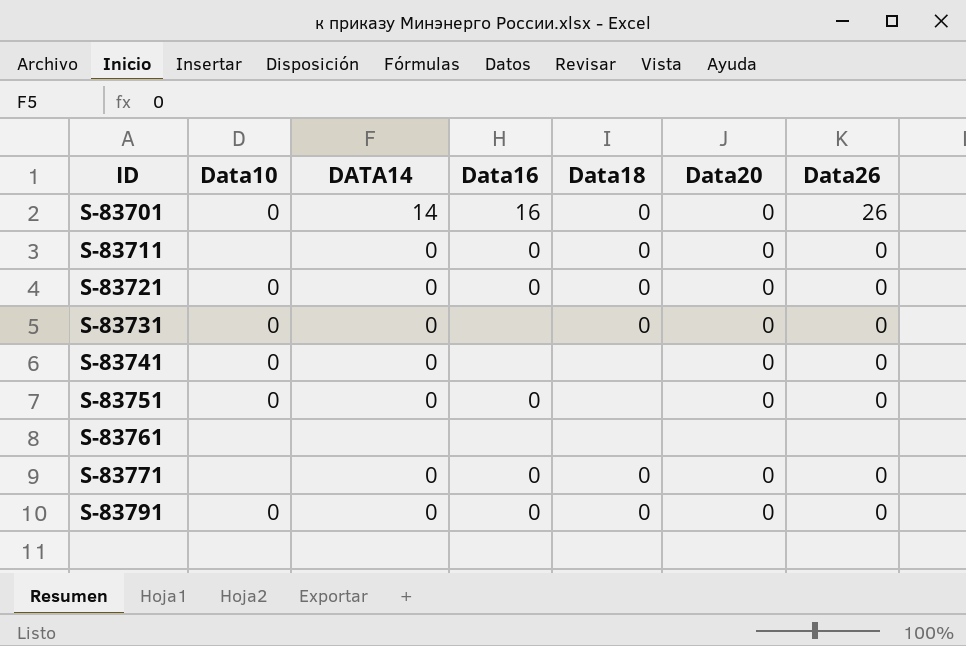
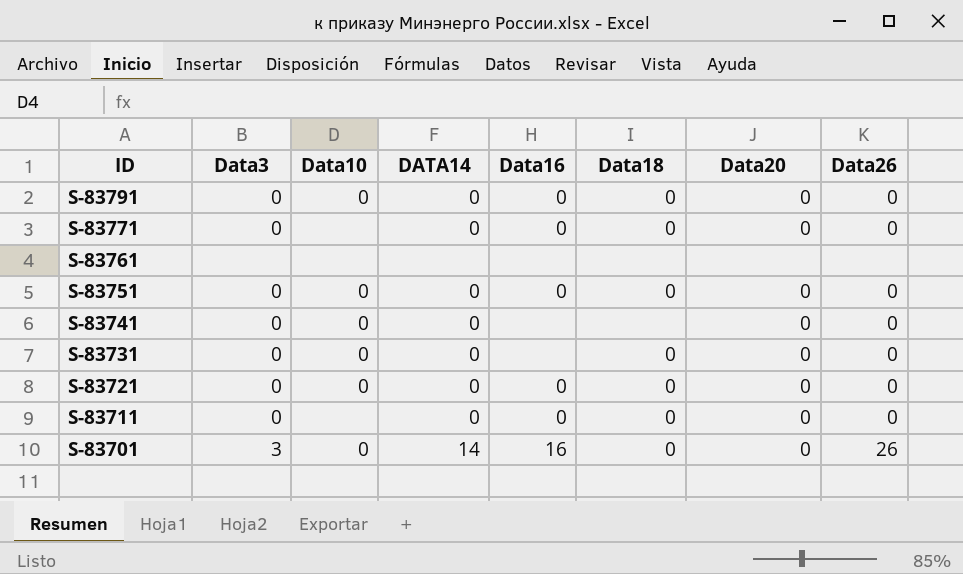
row order: ID ascending -> ID descending
column Data3 | position: none -> 2
S-83751 | Data18: none -> 0

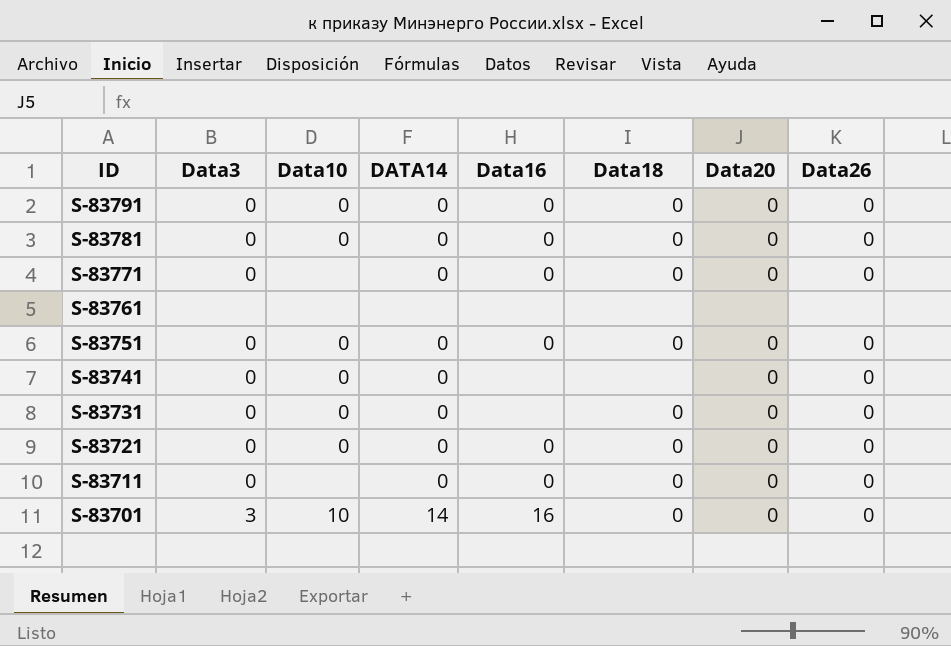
row S-83781: none -> 0 | 0 | 0 | 0 | 0 | 0 | 0
S-83701 | Data10: 0 -> 10
S-83701 | Data26: 26 -> 0

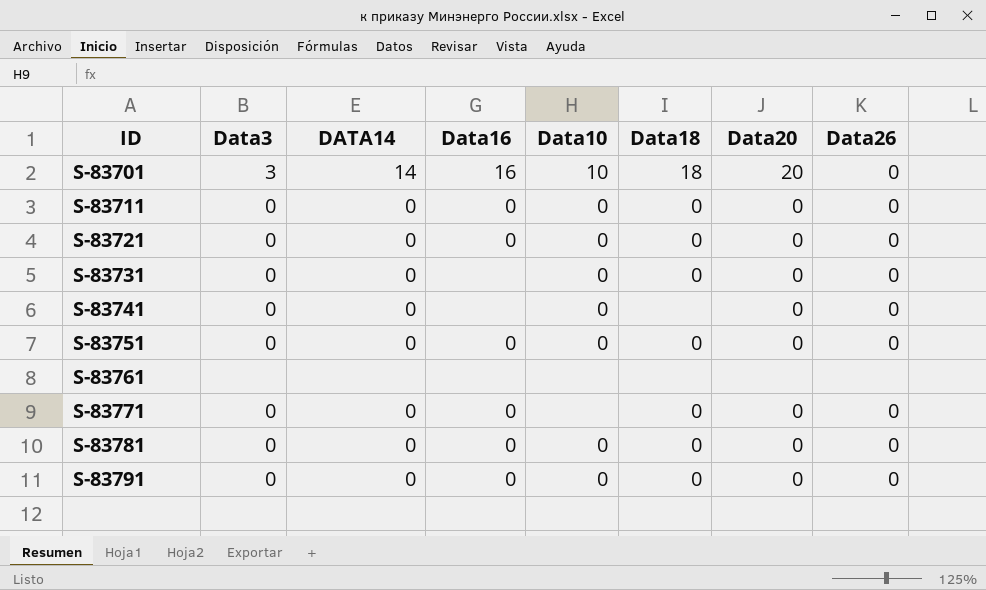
row order: ID descending -> ID ascending
column Data10 | position: 3 -> 5
S-83701 | Data18: 0 -> 18
S-83701 | Data20: 0 -> 20
S-83711 | Data10: none -> 0

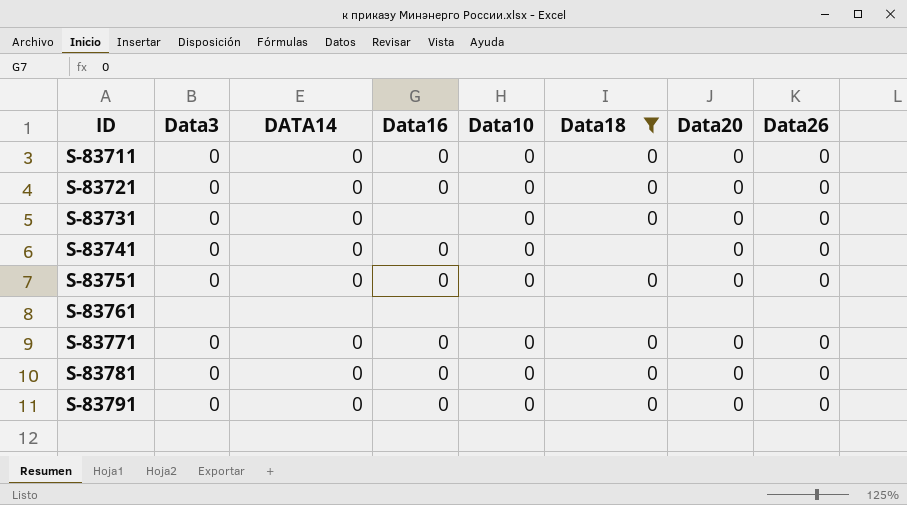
filter: none -> Data18 != 18
S-83741 | Data16: none -> 0
S-83771 | Data10: none -> 0

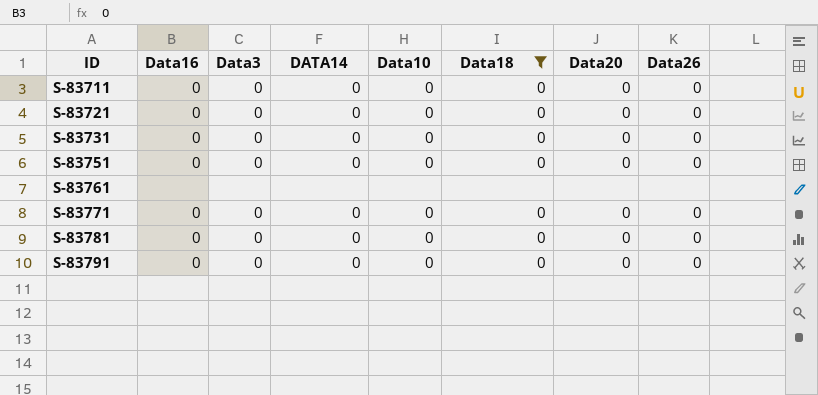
column Data16 | position: 4 -> 2
row S-83741: 0 | 0 | 0 | 0 | none | 0 | 0 -> none
S-83731 | Data16: none -> 0

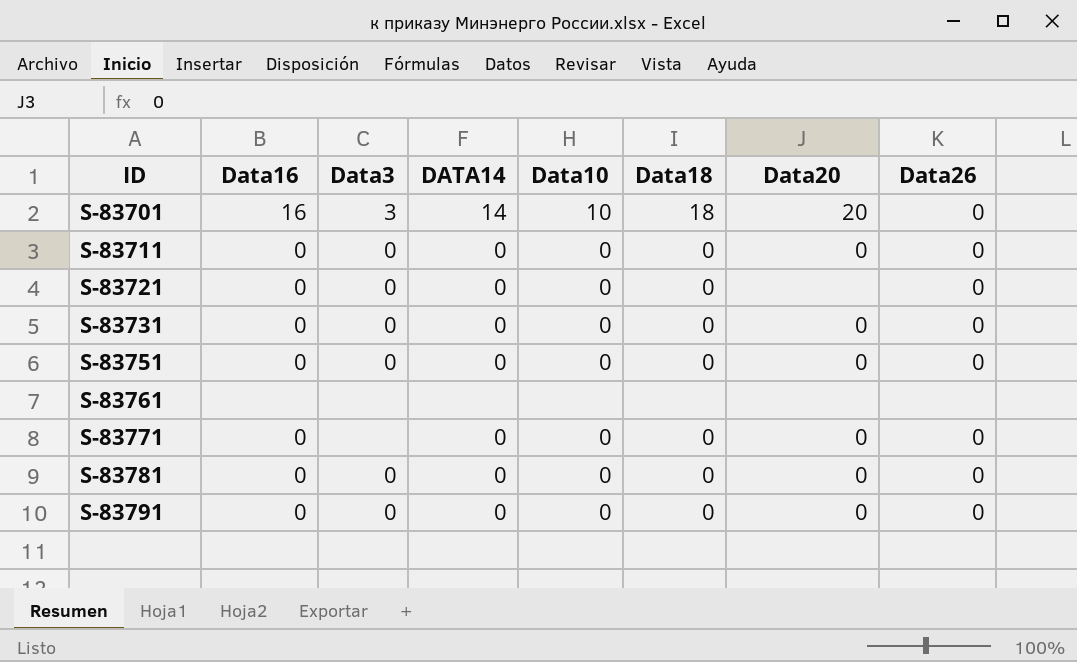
filter: Data18 != 18 -> none
S-83721 | Data20: 0 -> none
S-83771 | Data3: 0 -> none

